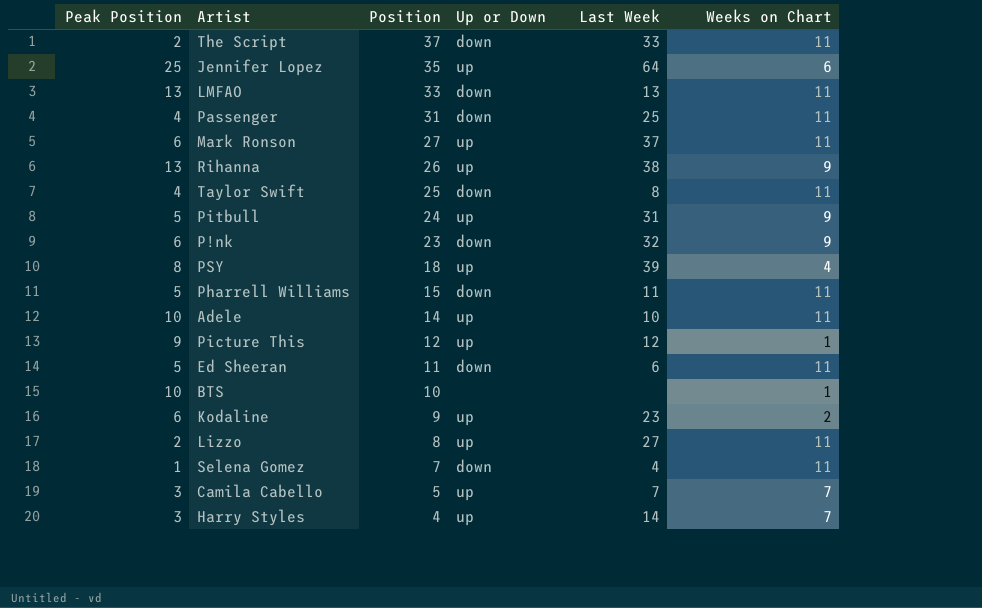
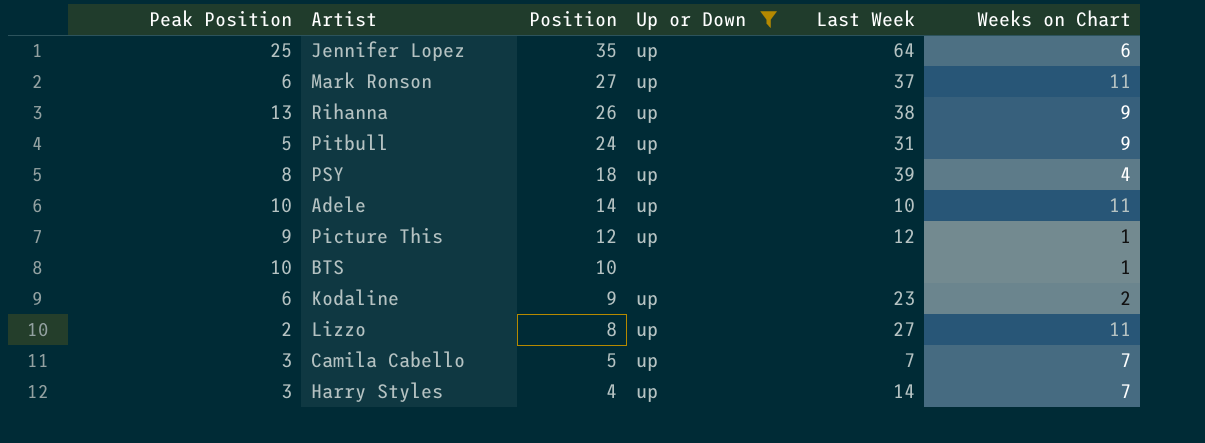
filter: none -> Up or Down != down

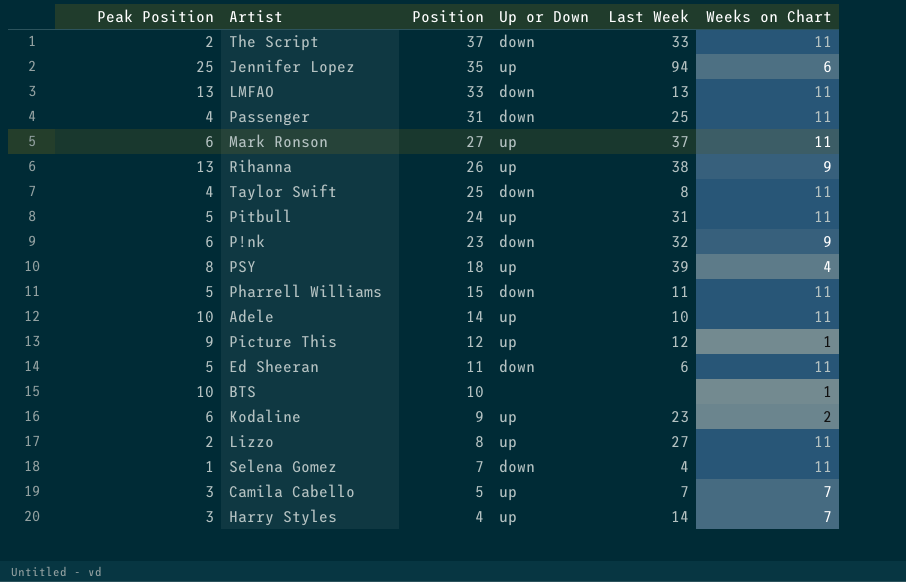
filter: Up or Down != down -> none
Jennifer Lopez | Last Week: 64 -> 94
Pitbull | Weeks on Chart: 9 -> 11

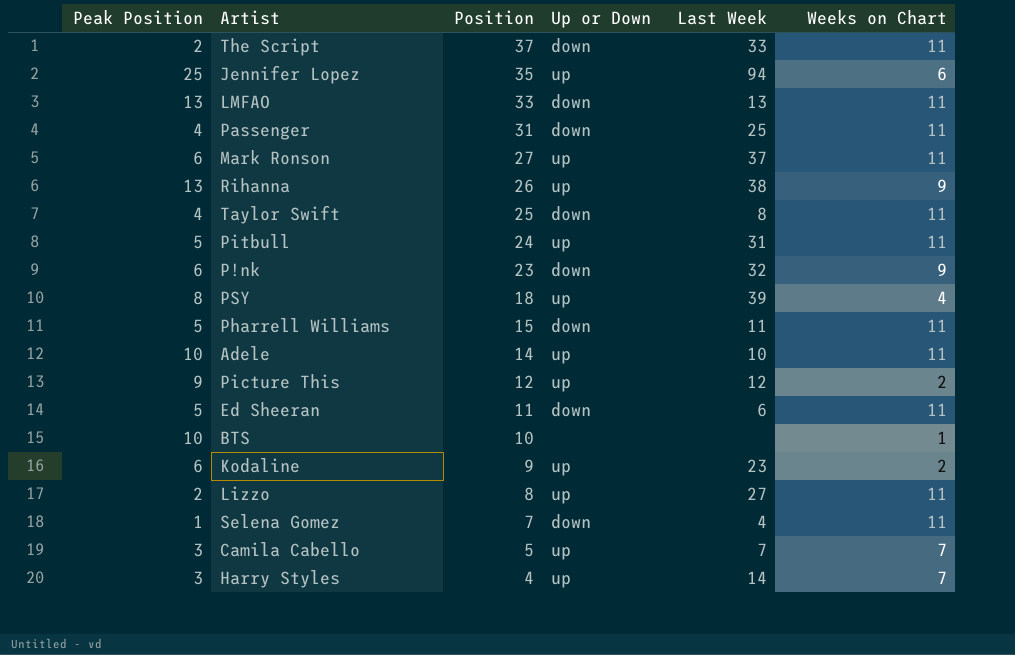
Picture This | Weeks on Chart: 1 -> 2

